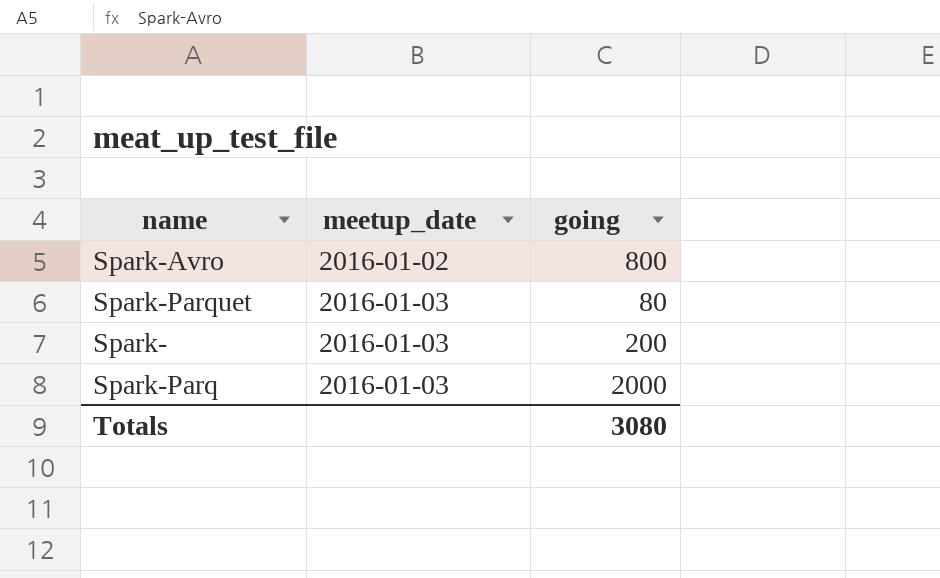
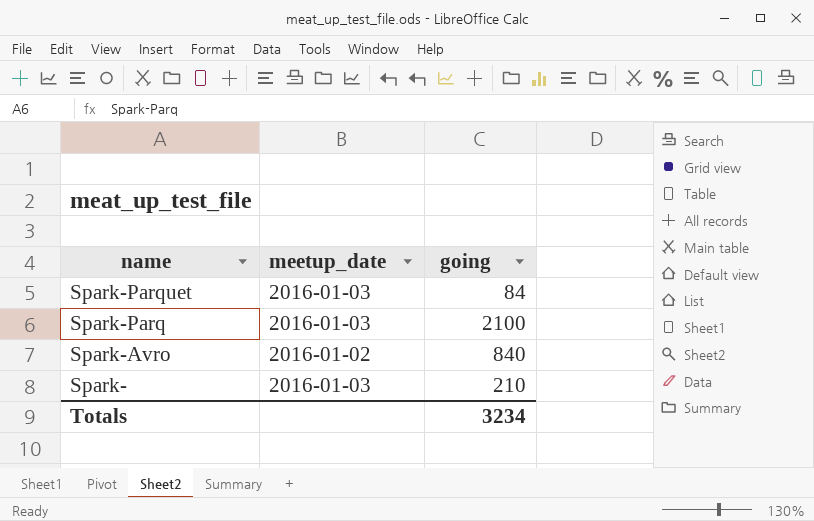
row order: meetup_date ascending -> name descending
Spark-Parquet | going: 80 -> 84
Spark-Parq | going: 2000 -> 2100
Spark-Avro | going: 800 -> 840
Spark- | going: 200 -> 210
Totals | going: 3080 -> 3234

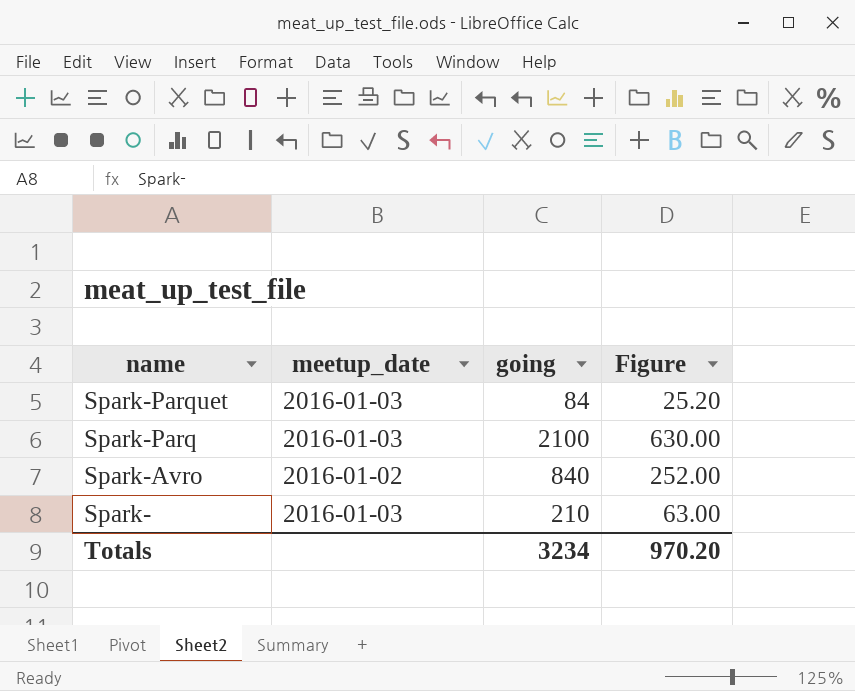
column Figure | formula: none -> [going] * 0.3

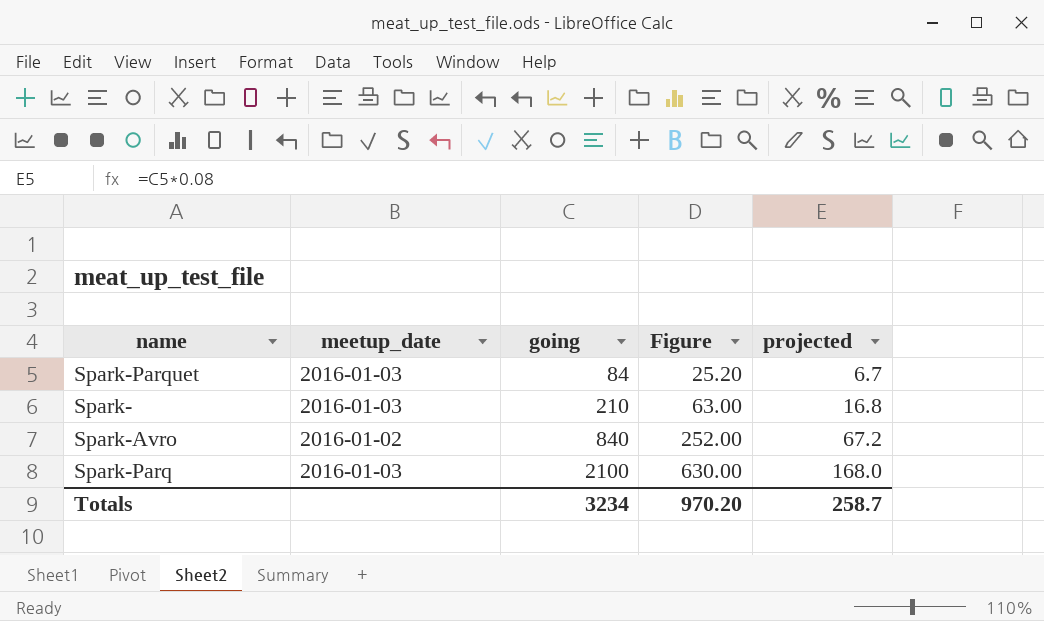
row order: name descending -> going ascending
column projected | formula: none -> [going] * 0.08

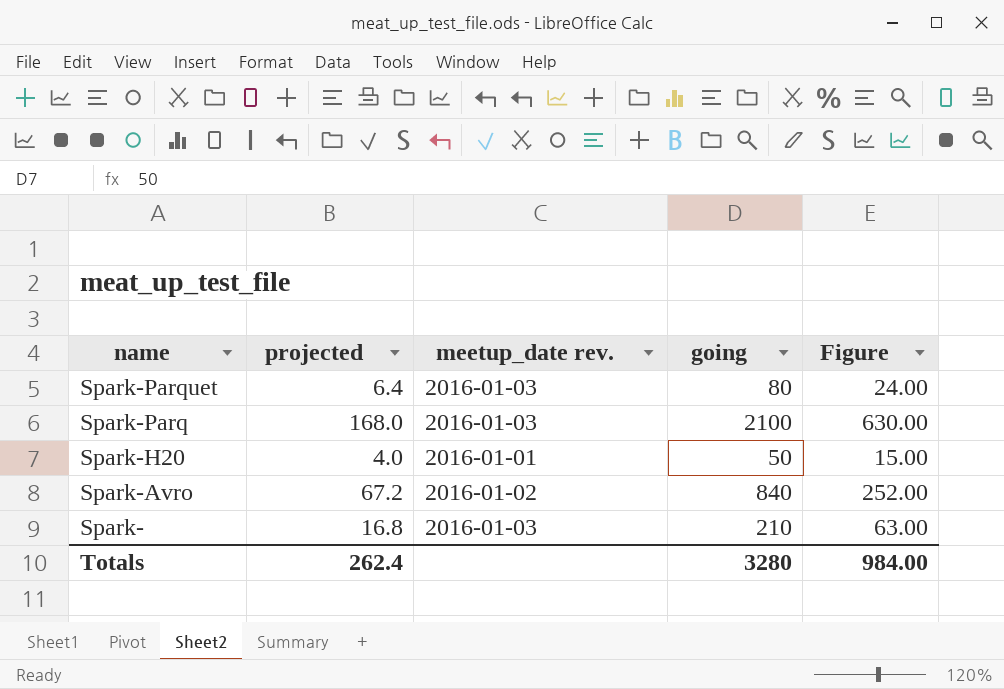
row order: going ascending -> name descending
column projected | position: 5 -> 2
column name: meetup_date -> meetup_date rev.
Spark-Parquet | projected: 6.7 -> 6.4
Spark-Parquet | going: 84 -> 80
Spark-Parquet | Figure: 25.20 -> 24.00
row Spark-H20: none -> 4.0 | 2016-01-01 | 50 | 15.00
Totals | projected: 258.7 -> 262.4
Totals | going: 3234 -> 3280
Totals | Figure: 970.20 -> 984.00

